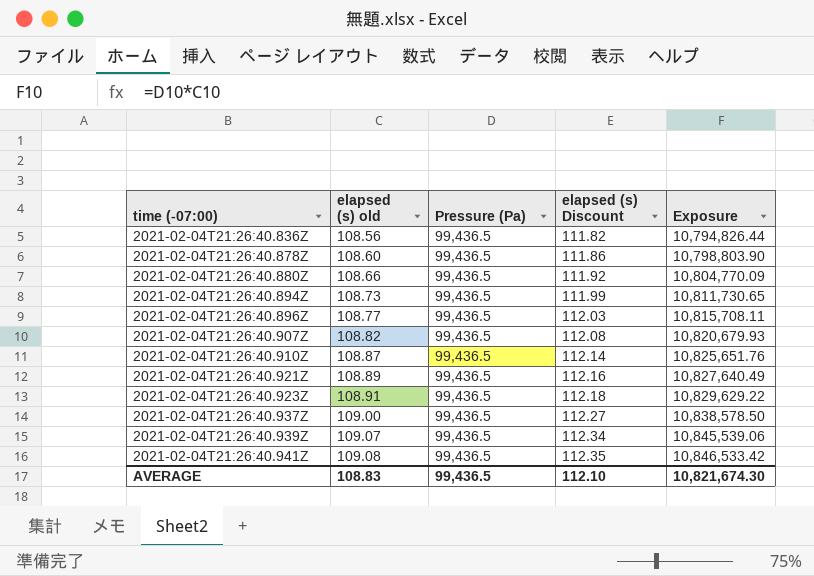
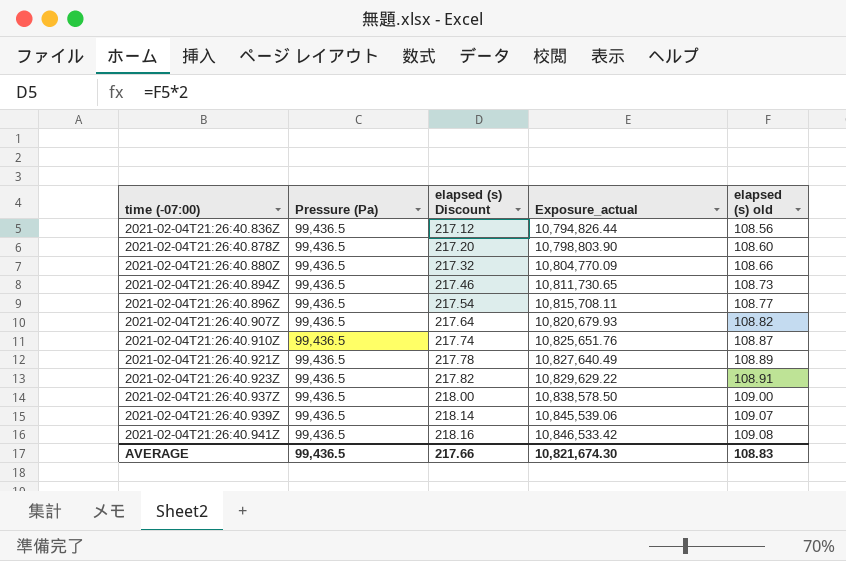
column elapsed (s) Discount | formula: [elapsed (s) old] * 1.03 -> [elapsed (s) old] * 2
column name: Exposure -> Exposure_actual
column elapsed (s) old | position: 2 -> 5
AVERAGE | elapsed (s) Discount: 112.10 -> 217.66

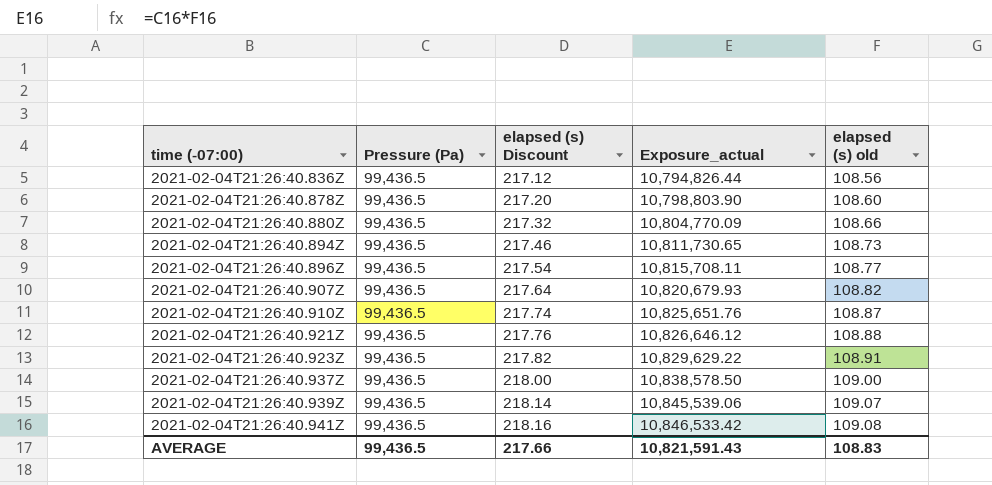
2021-02-04T21:26:40.921Z | elapsed (s) Discount: 217.78 -> 217.76
2021-02-04T21:26:40.921Z | Exposure_actual: 10,827,640.49 -> 10,826,646.12
2021-02-04T21:26:40.921Z | elapsed (s) old: 108.89 -> 108.88
AVERAGE | Exposure_actual: 10,821,674.30 -> 10,821,591.43

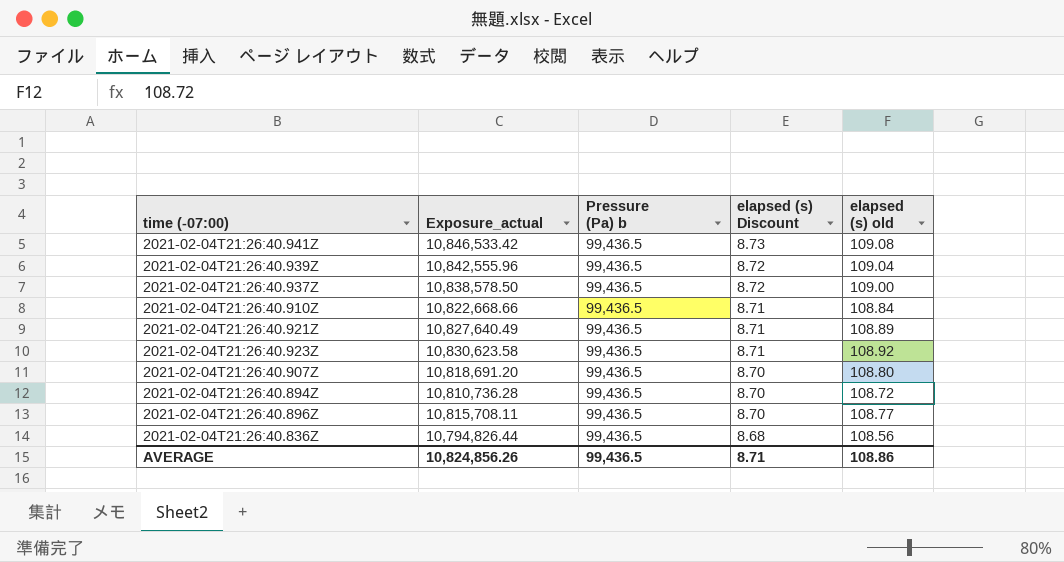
row order: time (-07:00) ascending -> elapsed (s) Discount descending
column Exposure_actual | position: 4 -> 2
column name: Pressure (Pa) -> Pressure (Pa) b
column elapsed (s) Discount | formula: [elapsed (s) old] * 2 -> [elapsed (s) old] * 0.08
row 2021-02-04T21:26:40.878Z: 99,436.5 | 217.20 | 10,798,803.90 | 108.60 -> none
row 2021-02-04T21:26:40.880Z: 99,436.5 | 217.32 | 10,804,770.09 | 108.66 -> none
2021-02-04T21:26:40.939Z | Exposure_actual: 10,845,539.06 -> 10,842,555.96
2021-02-04T21:26:40.939Z | elapsed (s) old: 109.07 -> 109.04
2021-02-04T21:26:40.910Z | Exposure_actual: 10,825,651.76 -> 10,822,668.66
2021-02-04T21:26:40.910Z | elapsed (s) old: 108.87 -> 108.84
2021-02-04T21:26:40.921Z | Exposure_actual: 10,826,646.12 -> 10,827,640.49
2021-02-04T21:26:40.921Z | elapsed (s) old: 108.88 -> 108.89
2021-02-04T21:26:40.923Z | Exposure_actual: 10,829,629.22 -> 10,830,623.58
2021-02-04T21:26:40.923Z | elapsed (s) old: 108.91 -> 108.92
2021-02-04T21:26:40.907Z | Exposure_actual: 10,820,679.93 -> 10,818,691.20
2021-02-04T21:26:40.907Z | elapsed (s) old: 108.82 -> 108.80
2021-02-04T21:26:40.894Z | Exposure_actual: 10,811,730.65 -> 10,810,736.28
2021-02-04T21:26:40.894Z | elapsed (s) old: 108.73 -> 108.72
AVERAGE | Exposure_actual: 10,821,591.43 -> 10,824,856.26
AVERAGE | elapsed (s) Discount: 217.66 -> 8.71
AVERAGE | elapsed (s) old: 108.83 -> 108.86

